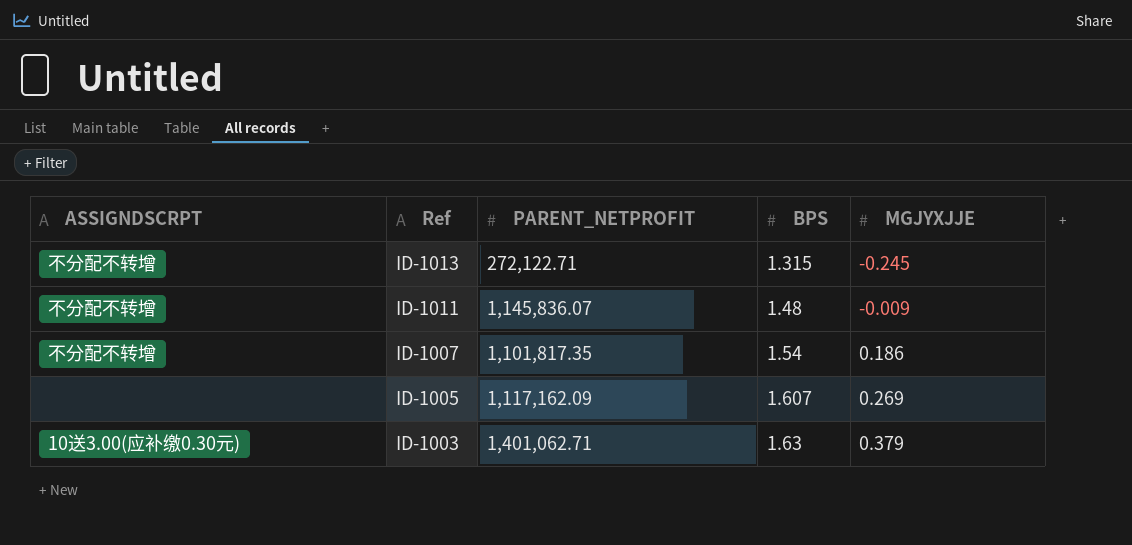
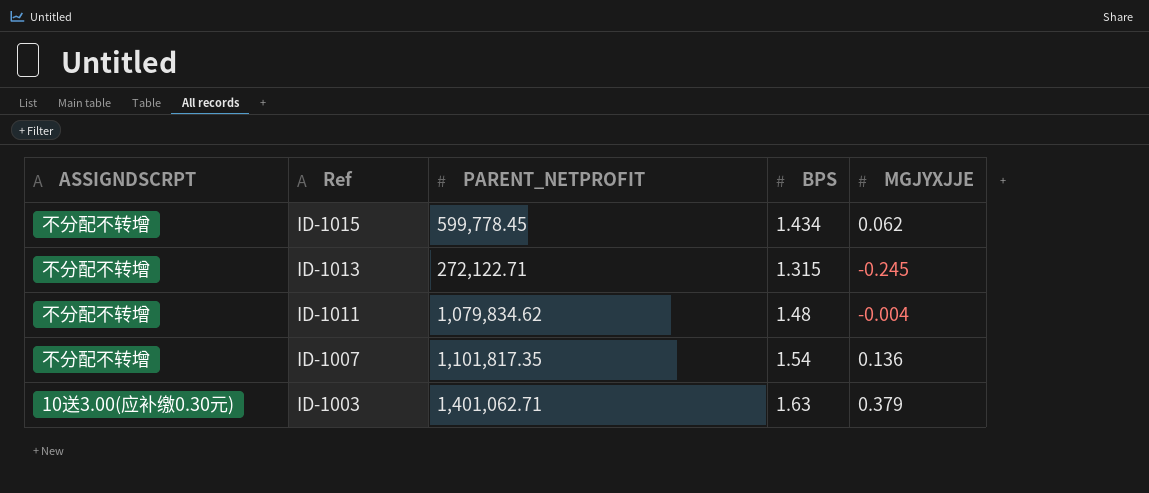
row ID-1005: none | 1,117,162.09 | 1.607 | 0.269 -> none
row ID-1015: none -> 不分配不转增 | 599,778.45 | 1.434 | 0.062
ID-1011 | PARENT_NETPROFIT: 1,145,836.07 -> 1,079,834.62
ID-1011 | MGJYXJJE: -0.009 -> -0.004
ID-1007 | MGJYXJJE: 0.186 -> 0.136

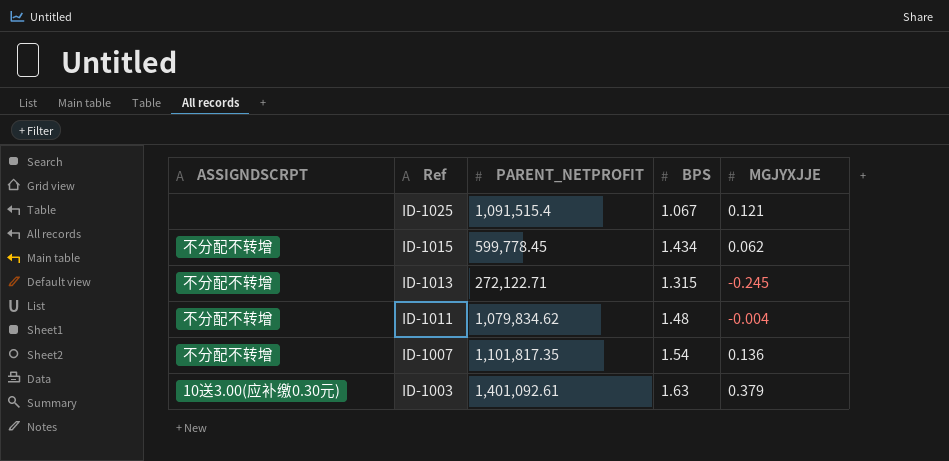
row ID-1025: none -> none | 1,091,515.4 | 1.067 | 0.121
ID-1003 | PARENT_NETPROFIT: 1,401,062.71 -> 1,401,092.61

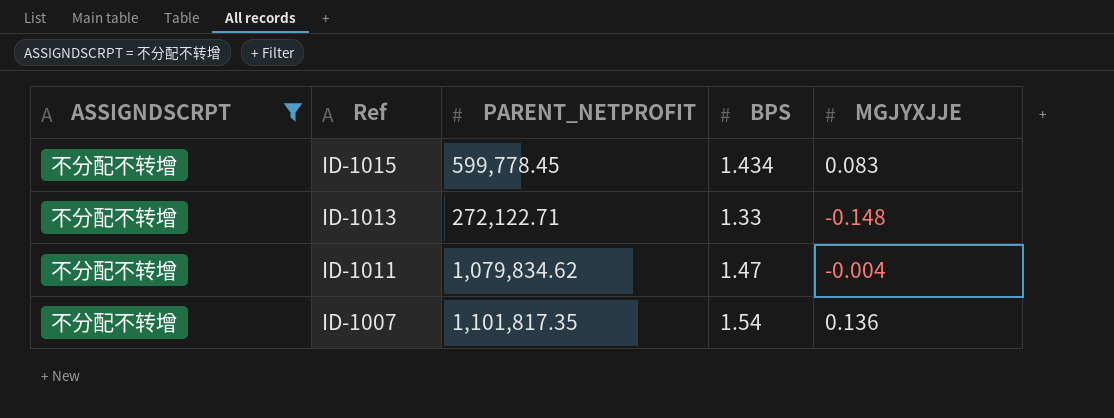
filter: none -> ASSIGNDSCRPT = 不分配不转增
ID-1015 | MGJYXJJE: 0.062 -> 0.083
ID-1013 | BPS: 1.315 -> 1.33
ID-1013 | MGJYXJJE: -0.245 -> -0.148
ID-1011 | BPS: 1.48 -> 1.47

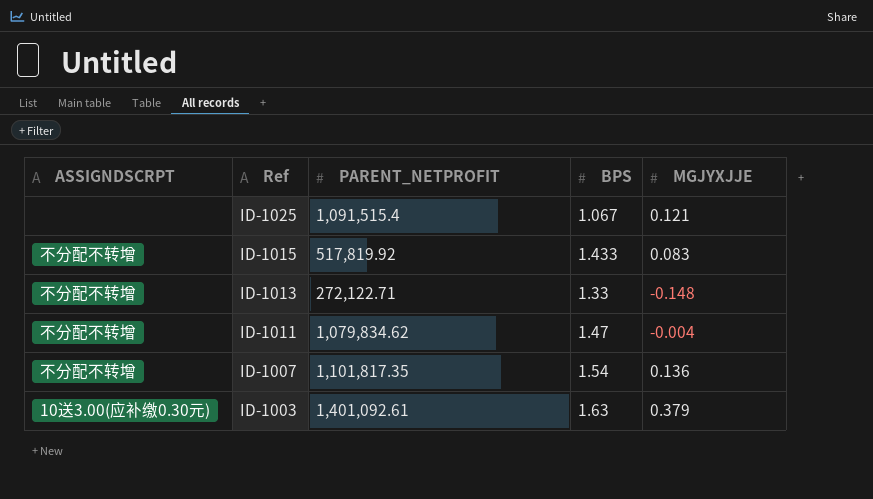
filter: ASSIGNDSCRPT = 不分配不转增 -> none
ID-1015 | PARENT_NETPROFIT: 599,778.45 -> 517,819.92
ID-1015 | BPS: 1.434 -> 1.433

